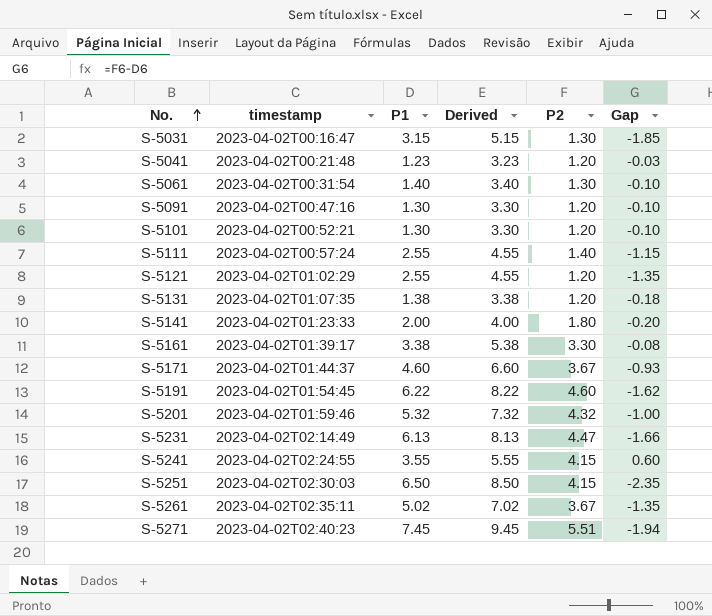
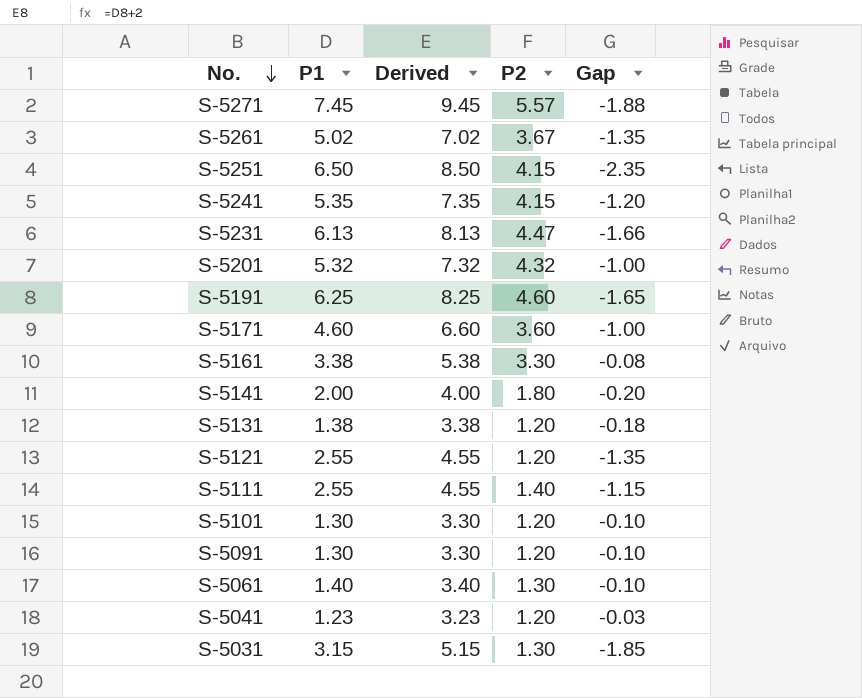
row order: No. ascending -> No. descending
column timestamp | position: 2 -> none
S-5271 | P2: 5.51 -> 5.57
S-5271 | Gap: -1.94 -> -1.88
S-5241 | P1: 3.55 -> 5.35
S-5241 | Derived: 5.55 -> 7.35
S-5241 | Gap: 0.60 -> -1.20
S-5191 | P1: 6.22 -> 6.25
S-5191 | Derived: 8.22 -> 8.25
S-5191 | Gap: -1.62 -> -1.65
S-5171 | P2: 3.67 -> 3.60
S-5171 | Gap: -0.93 -> -1.00

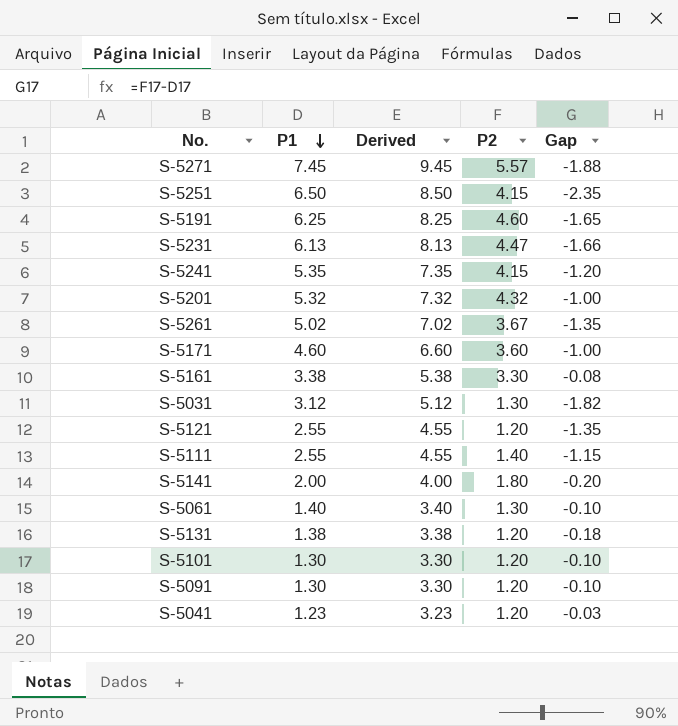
row order: No. descending -> P1 descending
S-5031 | P1: 3.15 -> 3.12
S-5031 | Derived: 5.15 -> 5.12
S-5031 | Gap: -1.85 -> -1.82

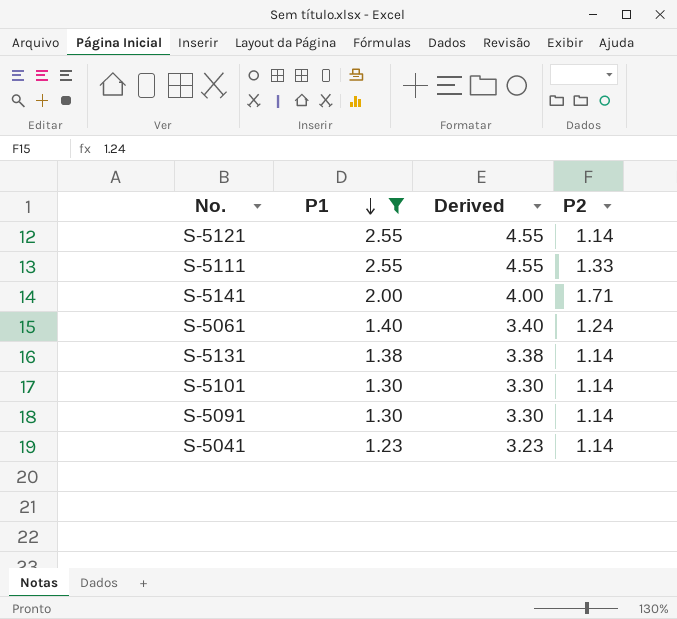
filter: none -> P1 <= 2.55
column Gap | formula: [P2] - [P1] -> none
S-5121 | P2: 1.20 -> 1.14
S-5111 | P2: 1.40 -> 1.33
S-5141 | P2: 1.80 -> 1.71
S-5061 | P2: 1.30 -> 1.24
S-5131 | P2: 1.20 -> 1.14
S-5101 | P2: 1.20 -> 1.14
S-5091 | P2: 1.20 -> 1.14
S-5041 | P2: 1.20 -> 1.14

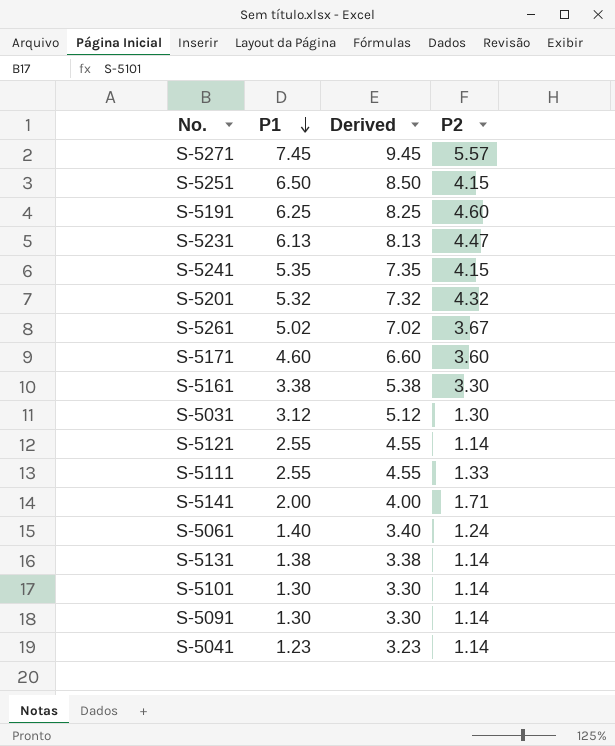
filter: P1 <= 2.55 -> none

